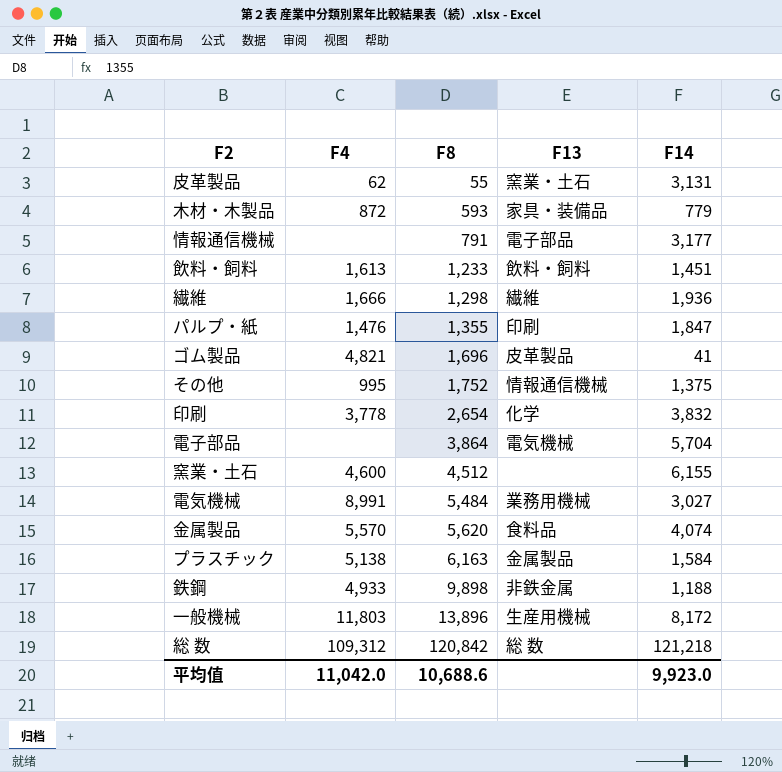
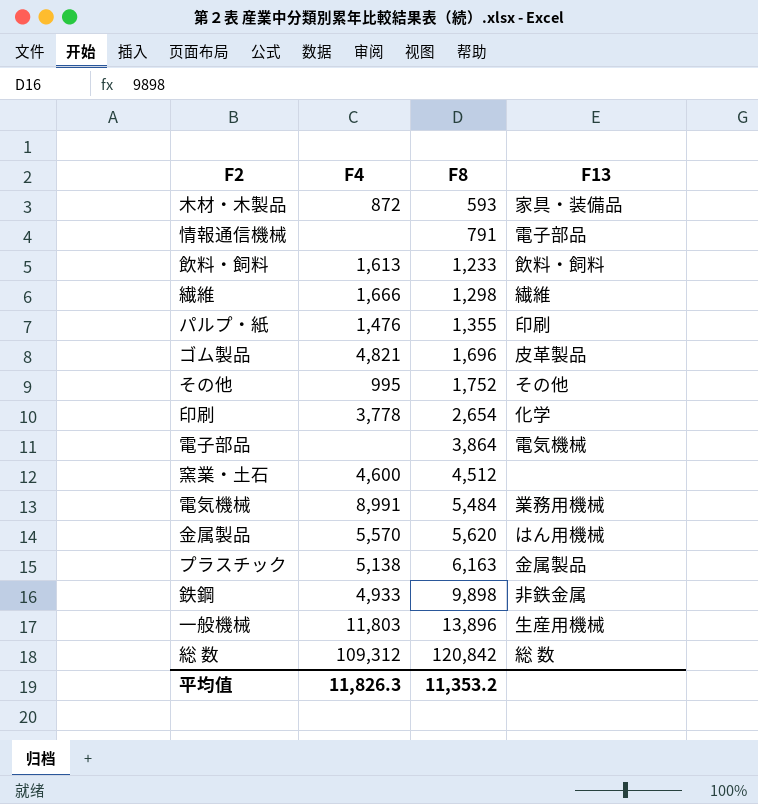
column F14 | position: 5 -> none
row 皮革製品: 62 | 55 | 窯業・土石 | 3,131 -> none
その他 | F13: 情報通信機械 -> その他
金属製品 | F13: 食料品 -> はん用機械
平均值 | F4: 11,042.0 -> 11,826.3
平均值 | F8: 10,688.6 -> 11,353.2

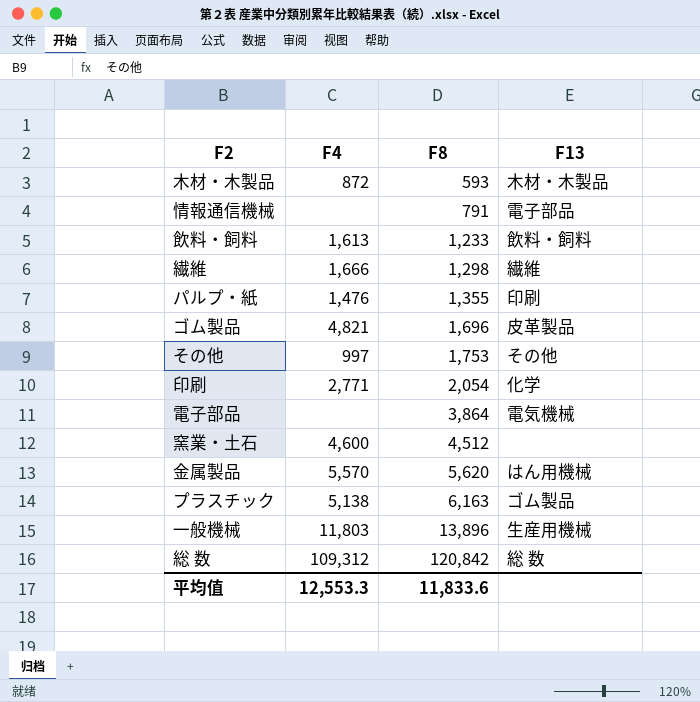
row 電気機械: 8,991 | 5,484 | 業務用機械 -> none
row 鉄鋼: 4,933 | 9,898 | 非鉄金属 -> none
木材・木製品 | F13: 家具・装備品 -> 木材・木製品
その他 | F4: 995 -> 997
その他 | F8: 1,752 -> 1,753
印刷 | F4: 3,778 -> 2,771
印刷 | F8: 2,654 -> 2,054
プラスチック | F13: 金属製品 -> ゴム製品
平均值 | F4: 11,826.3 -> 12,553.3
平均值 | F8: 11,353.2 -> 11,833.6

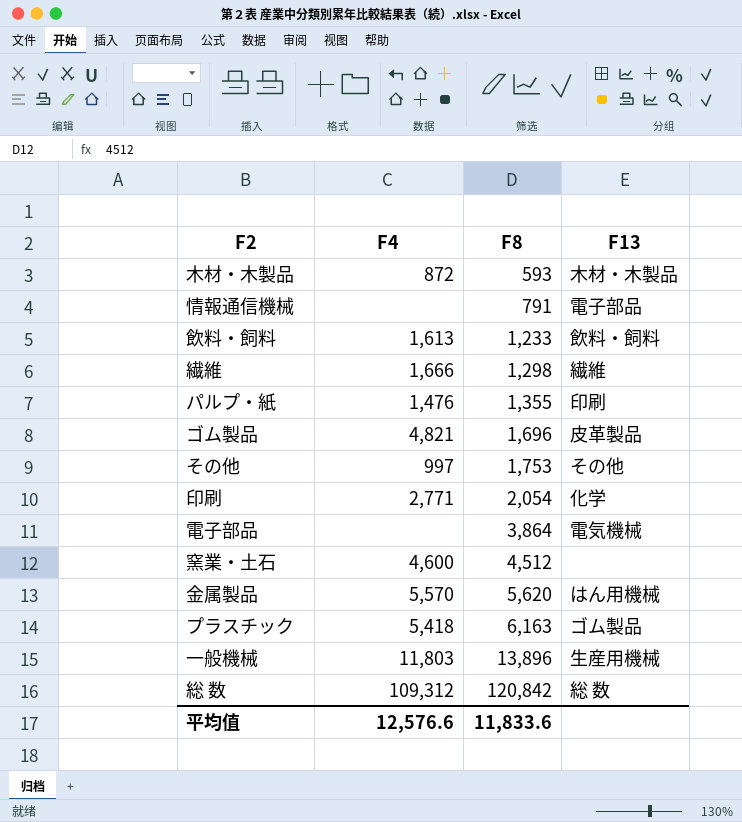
プラスチック | F4: 5,138 -> 5,418
平均值 | F4: 12,553.3 -> 12,576.6

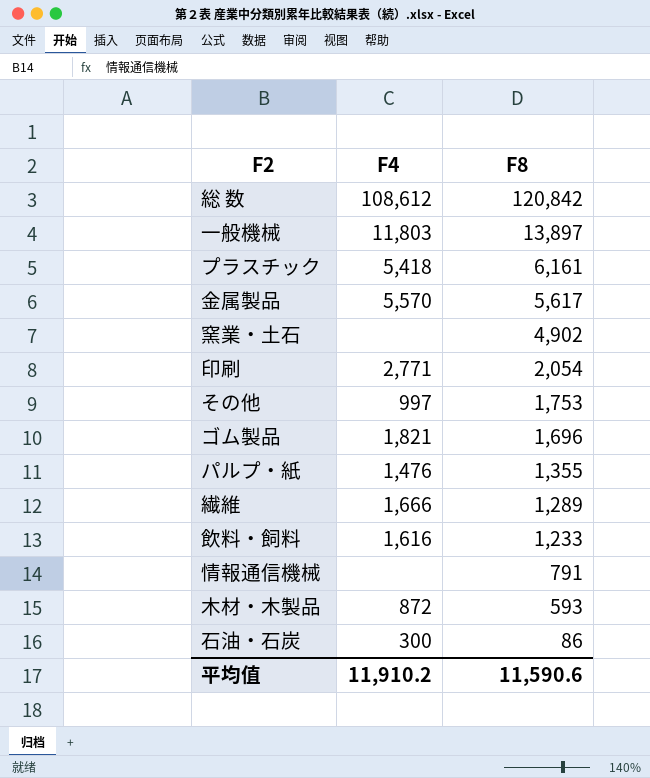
row order: F8 ascending -> F8 descending
column F13 | position: 4 -> none
row 電子部品: none | 3,864 | 電気機械 -> none
総 数 | F4: 109,312 -> 108,612
一般機械 | F8: 13,896 -> 13,897
プラスチック | F8: 6,163 -> 6,161
金属製品 | F8: 5,620 -> 5,617
窯業・土石 | F4: 4,600 -> none
窯業・土石 | F8: 4,512 -> 4,902
ゴム製品 | F4: 4,821 -> 1,821
繊維 | F8: 1,298 -> 1,289
飲料・飼料 | F4: 1,613 -> 1,616
row 石油・石炭: none -> 300 | 86
平均值 | F4: 12,576.6 -> 11,910.2
平均值 | F8: 11,833.6 -> 11,590.6

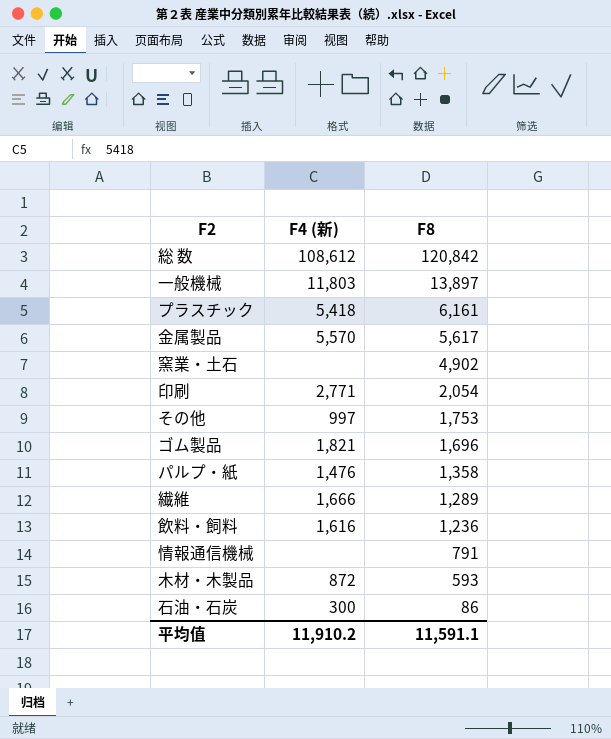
column name: F4 -> F4 (新)
パルプ・紙 | F8: 1,355 -> 1,358
飲料・飼料 | F8: 1,233 -> 1,236
平均值 | F8: 11,590.6 -> 11,591.1

